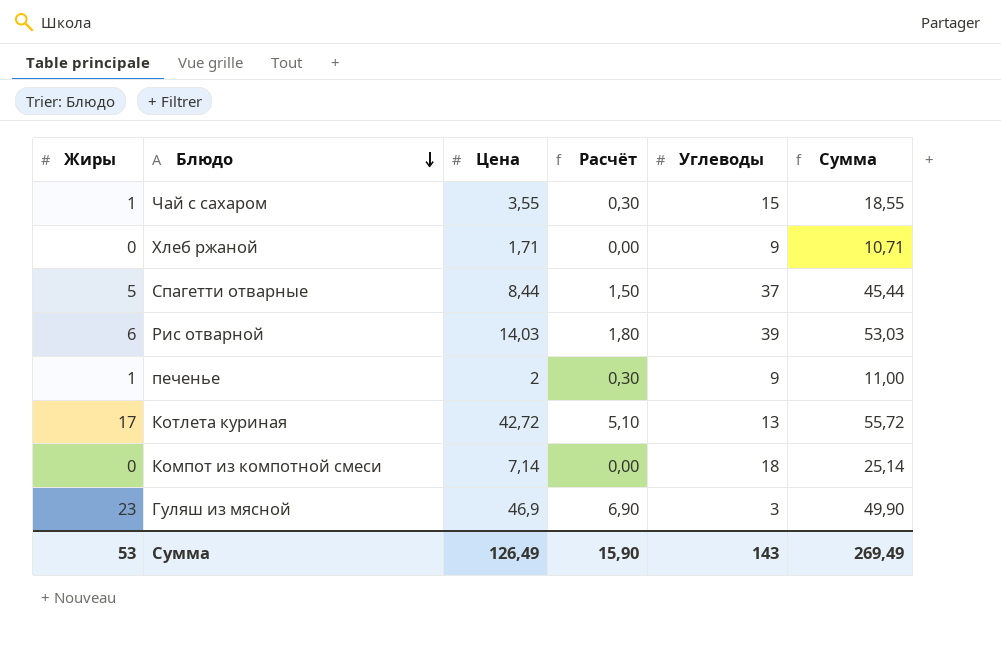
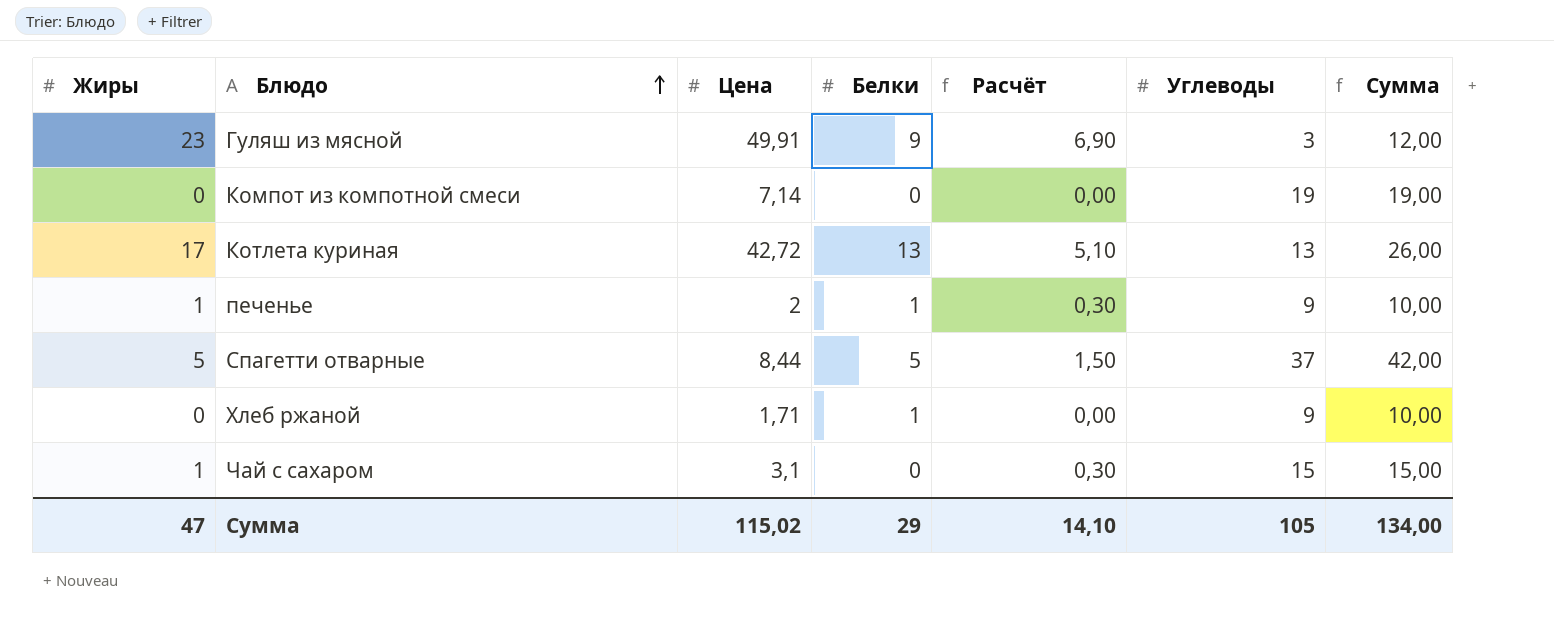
row order: Блюдо descending -> Блюдо ascending
column Белки | position: none -> 4
column Сумма | formula: [Цена] + [Углеводы] -> [Белки] + [Углеводы]
row Рис отварной: 6 | 14,03 | 1,80 | 39 | 53,03 -> none
Гуляш из мясной | Цена: 46,9 -> 49,91
Компот из компотной смеси | Углеводы: 18 -> 19
Чай с сахаром | Цена: 3,55 -> 3,1
Сумма | Жиры: 53 -> 47
Сумма | Цена: 126,49 -> 115,02
Сумма | Расчёт: 15,90 -> 14,10
Сумма | Углеводы: 143 -> 105
Сумма | Сумма: 269,49 -> 134,00

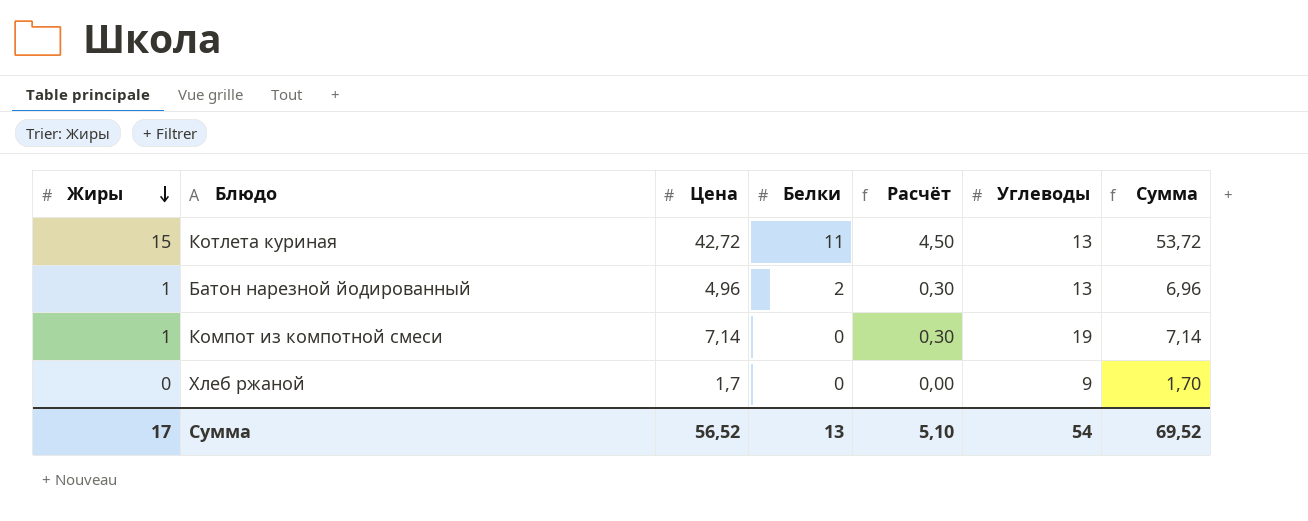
row order: Блюдо ascending -> Жиры descending
column Сумма | formula: [Белки] + [Углеводы] -> [Цена] + [Белки]
row Гуляш из мясной: 23 | 49,91 | 9 | 6,90 | 3 | 12,00 -> none
row печенье: 1 | 2 | 1 | 0,30 | 9 | 10,00 -> none
row Спагетти отварные: 5 | 8,44 | 5 | 1,50 | 37 | 42,00 -> none
row Чай с сахаром: 1 | 3,1 | 0 | 0,30 | 15 | 15,00 -> none
Котлета куриная | Жиры: 17 -> 15
Котлета куриная | Белки: 13 -> 11
Котлета куриная | Расчёт: 5,10 -> 4,50
row Батон нарезной йодированный: none -> 1 | 4,96 | 2 | 0,30 | 13 | 6,96
Компот из компотной смеси | Жиры: 0 -> 1
Компот из компотной смеси | Расчёт: 0,00 -> 0,30
Хлеб ржаной | Цена: 1,71 -> 1,7
Хлеб ржаной | Белки: 1 -> 0
Сумма | Жиры: 47 -> 17
Сумма | Цена: 115,02 -> 56,52
Сумма | Белки: 29 -> 13
Сумма | Расчёт: 14,10 -> 5,10
Сумма | Углеводы: 105 -> 54
Сумма | Сумма: 134,00 -> 69,52

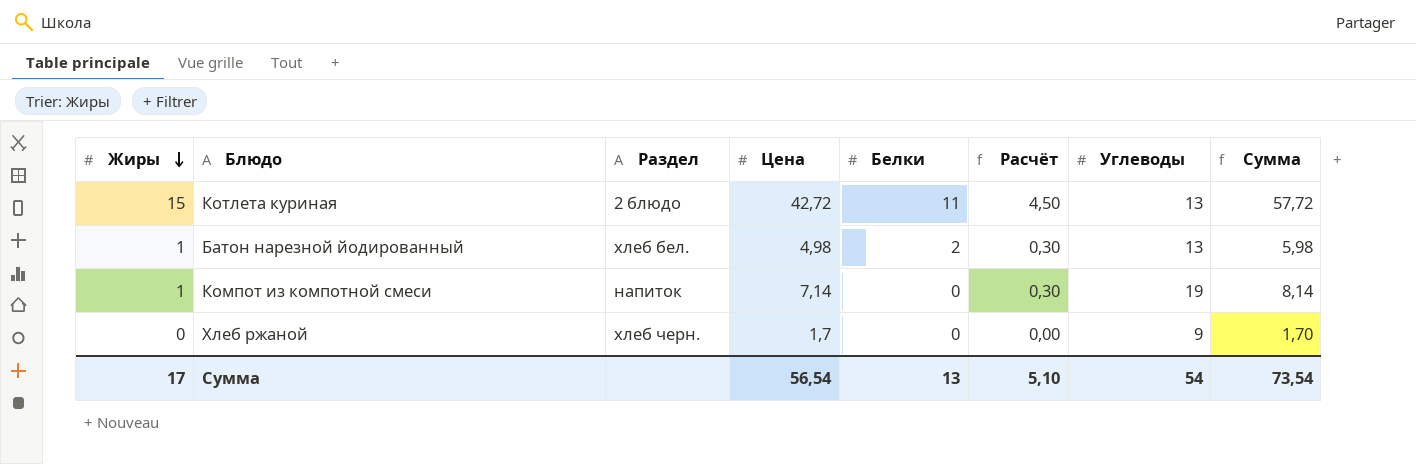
column Раздел | position: none -> 3
column Сумма | formula: [Цена] + [Белки] -> [Жиры] + [Цена]
Батон нарезной йодированный | Цена: 4,96 -> 4,98
Сумма | Цена: 56,52 -> 56,54
Сумма | Сумма: 69,52 -> 73,54

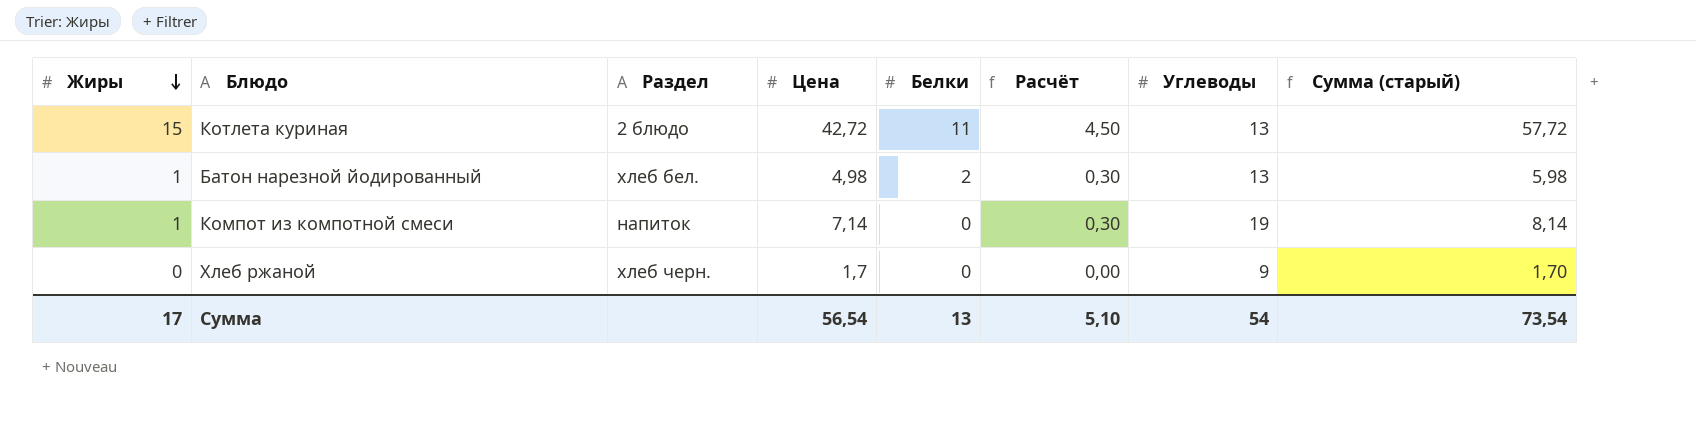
column name: Сумма -> Сумма (старый)

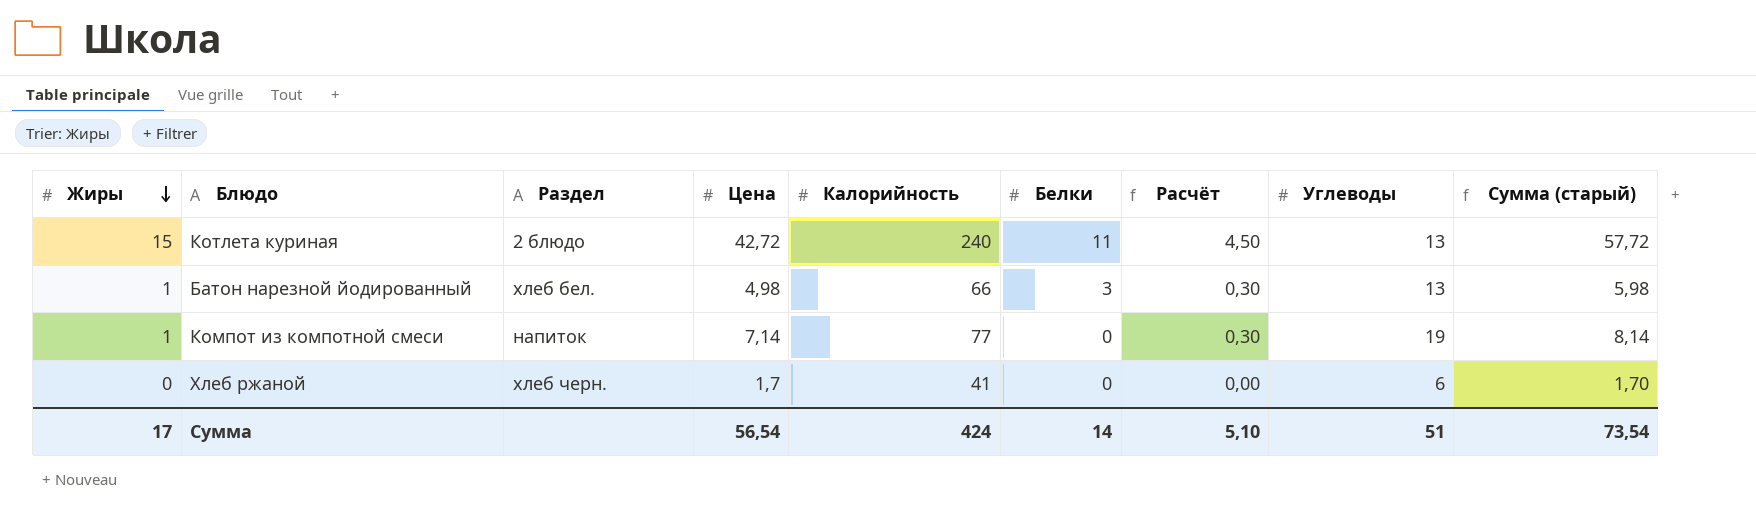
column Калорийность | position: none -> 5
Батон нарезной йодированный | Белки: 2 -> 3
Хлеб ржаной | Углеводы: 9 -> 6
Сумма | Белки: 13 -> 14
Сумма | Углеводы: 54 -> 51

